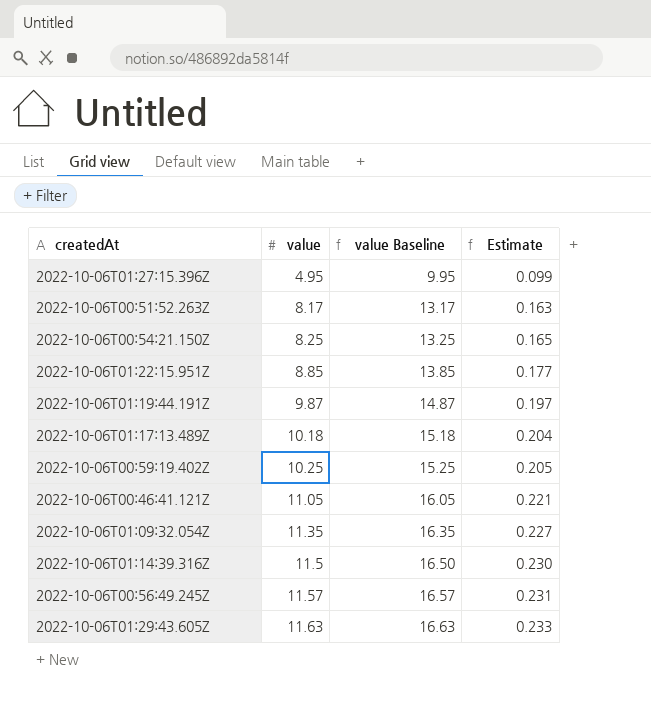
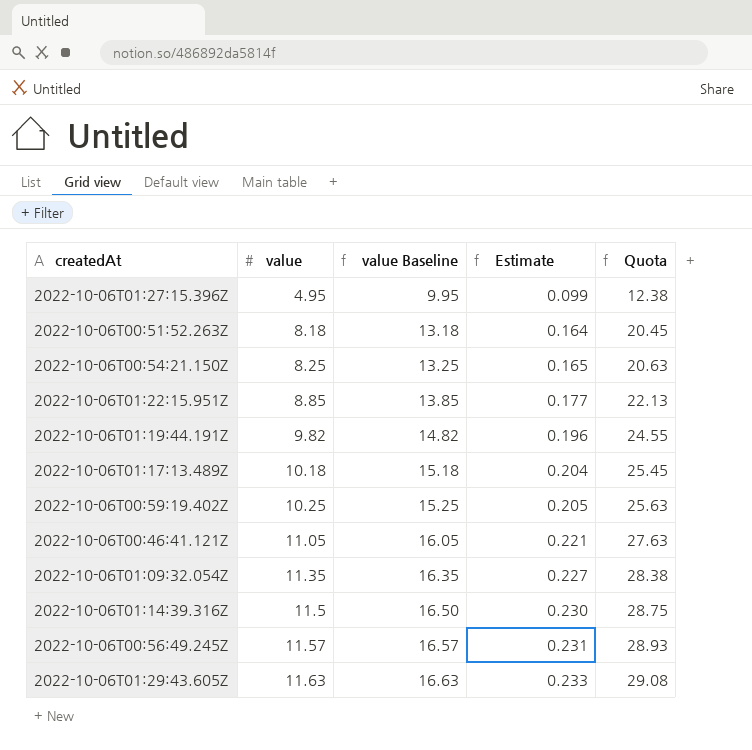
column Quota | formula: none -> [value] * 2.5
2022-10-06T00:51:52.263Z | value: 8.17 -> 8.18
2022-10-06T00:51:52.263Z | value Baseline: 13.17 -> 13.18
2022-10-06T00:51:52.263Z | Estimate: 0.163 -> 0.164
2022-10-06T01:19:44.191Z | value: 9.87 -> 9.82
2022-10-06T01:19:44.191Z | value Baseline: 14.87 -> 14.82
2022-10-06T01:19:44.191Z | Estimate: 0.197 -> 0.196

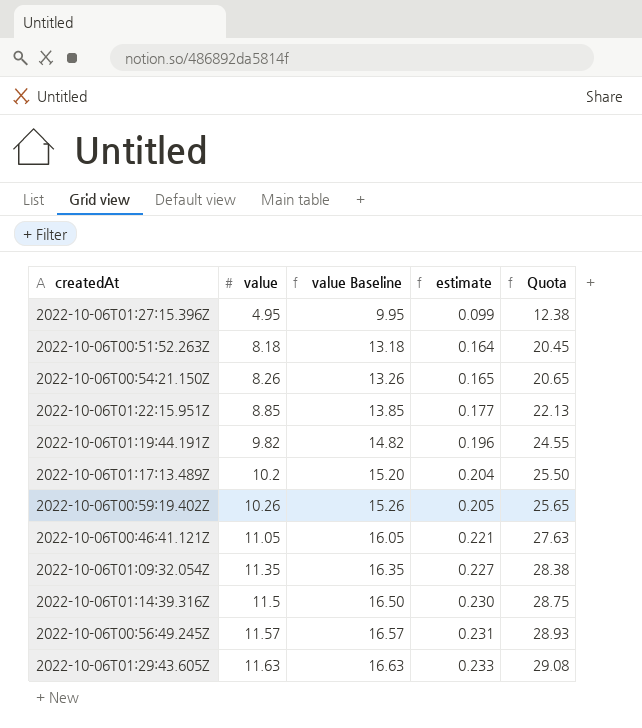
column name: Estimate -> estimate
2022-10-06T00:54:21.150Z | value: 8.25 -> 8.26
2022-10-06T00:54:21.150Z | value Baseline: 13.25 -> 13.26
2022-10-06T00:54:21.150Z | Quota: 20.63 -> 20.65
2022-10-06T01:17:13.489Z | value: 10.18 -> 10.2
2022-10-06T01:17:13.489Z | value Baseline: 15.18 -> 15.20
2022-10-06T01:17:13.489Z | Quota: 25.45 -> 25.50
2022-10-06T00:59:19.402Z | value: 10.25 -> 10.26
2022-10-06T00:59:19.402Z | value Baseline: 15.25 -> 15.26
2022-10-06T00:59:19.402Z | Quota: 25.63 -> 25.65

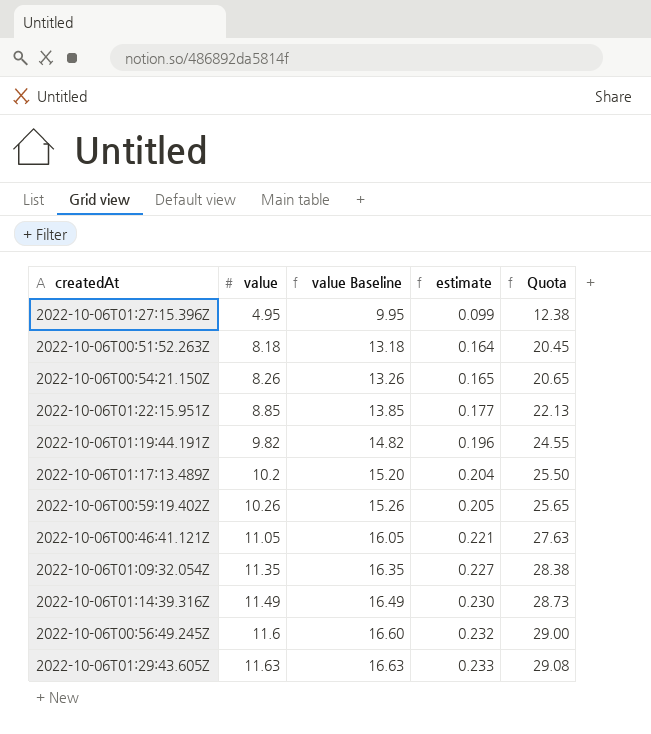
2022-10-06T01:14:39.316Z | value: 11.5 -> 11.49
2022-10-06T01:14:39.316Z | value Baseline: 16.50 -> 16.49
2022-10-06T01:14:39.316Z | Quota: 28.75 -> 28.73
2022-10-06T00:56:49.245Z | value: 11.57 -> 11.6
2022-10-06T00:56:49.245Z | value Baseline: 16.57 -> 16.60
2022-10-06T00:56:49.245Z | estimate: 0.231 -> 0.232
2022-10-06T00:56:49.245Z | Quota: 28.93 -> 29.00

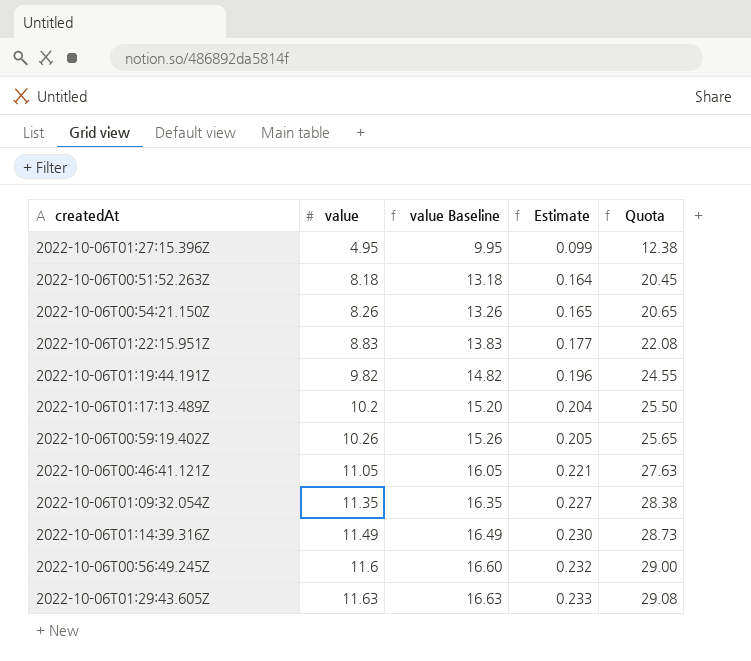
column name: estimate -> Estimate
2022-10-06T01:22:15.951Z | value: 8.85 -> 8.83
2022-10-06T01:22:15.951Z | value Baseline: 13.85 -> 13.83
2022-10-06T01:22:15.951Z | Quota: 22.13 -> 22.08

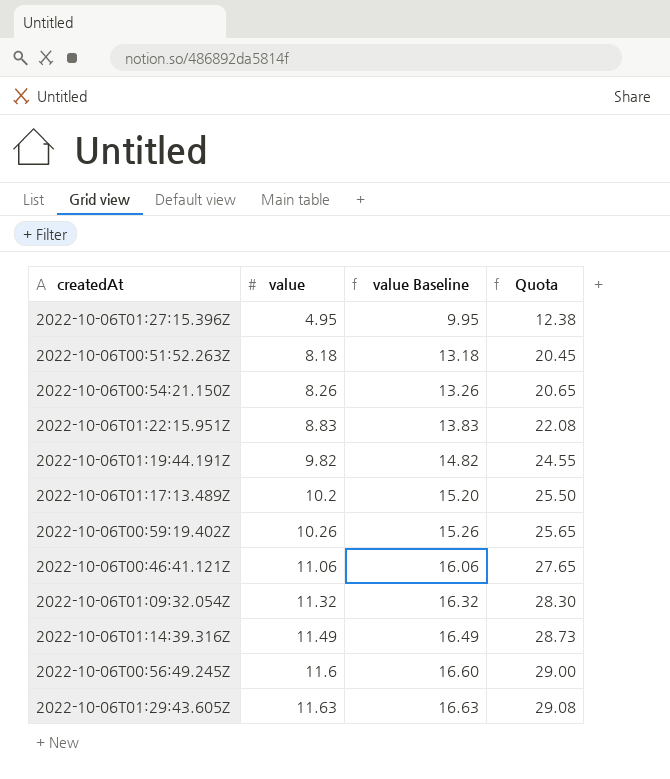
column Estimate | formula: [value] * 0.02 -> none
2022-10-06T00:46:41.121Z | value: 11.05 -> 11.06
2022-10-06T00:46:41.121Z | value Baseline: 16.05 -> 16.06
2022-10-06T00:46:41.121Z | Quota: 27.63 -> 27.65
2022-10-06T01:09:32.054Z | value: 11.35 -> 11.32
2022-10-06T01:09:32.054Z | value Baseline: 16.35 -> 16.32
2022-10-06T01:09:32.054Z | Quota: 28.38 -> 28.30

